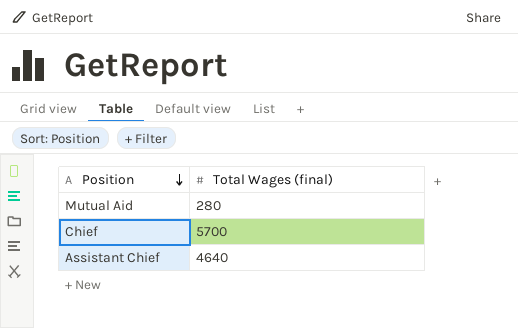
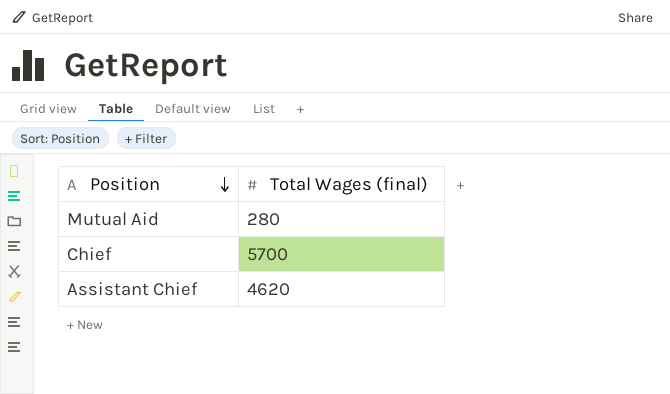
Assistant Chief | Total Wages (final): 4640 -> 4620

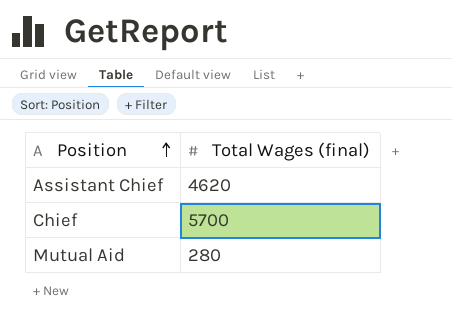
row order: Position descending -> Position ascending

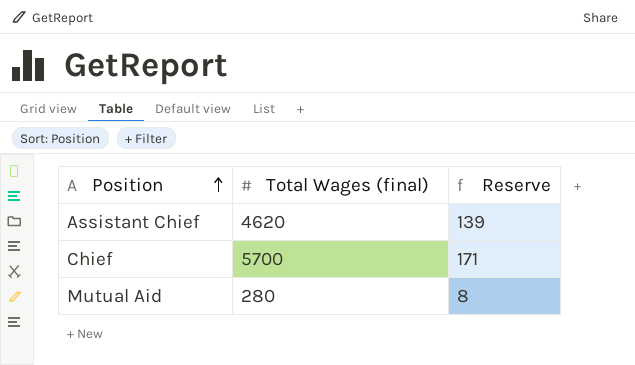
column Reserve | formula: none -> [Total Wages (final)] * 0.03

